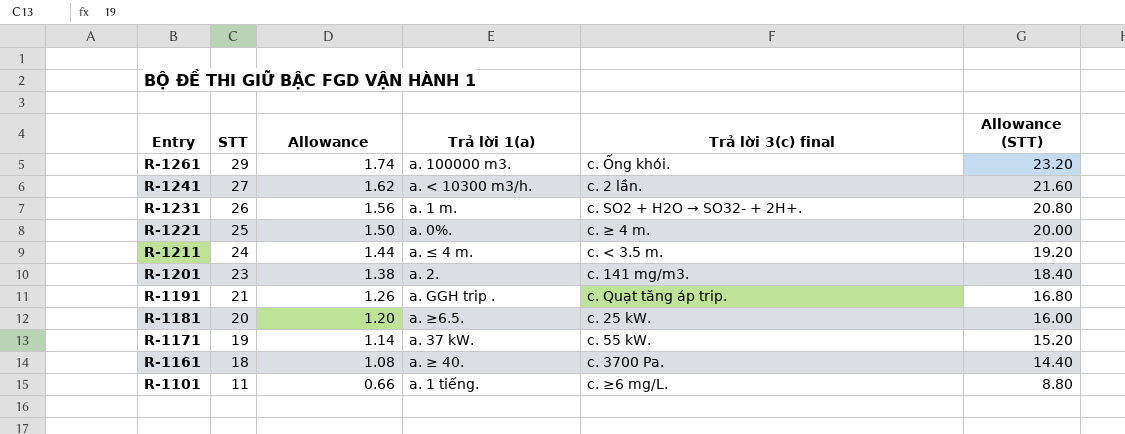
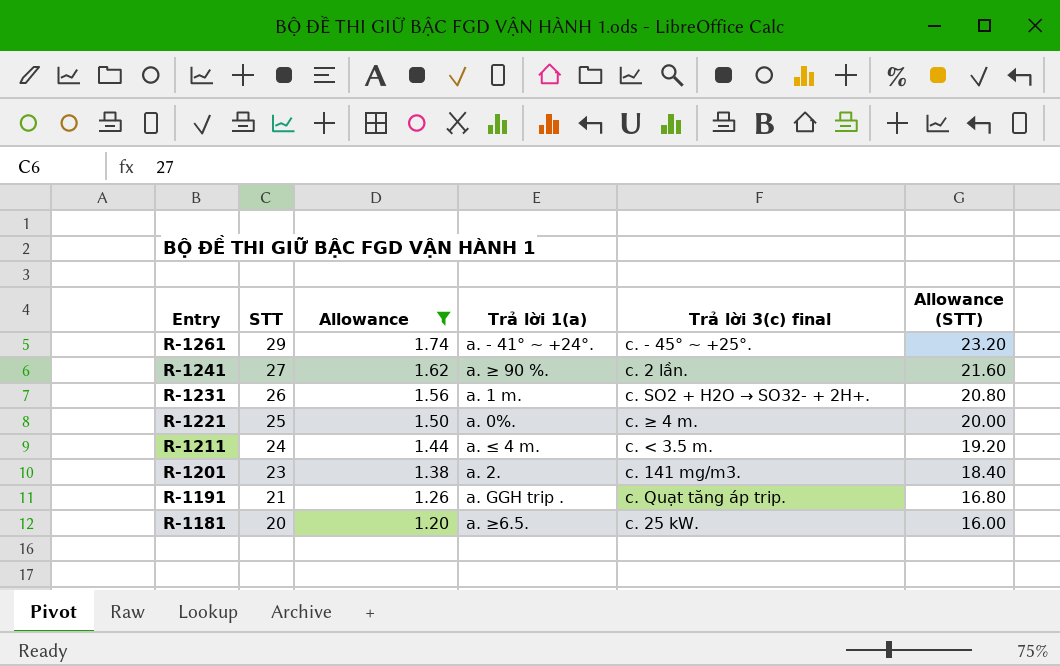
filter: none -> Allowance >= 1.20
R-1261 | Trả lời 1(a): a. 100000 m3. -> a. - 41° ~ +24°.
R-1261 | Trả lời 3(c) final: c. Ống khói. -> c. - 45° ~ +25°.
R-1241 | Trả lời 1(a): a. < 10300 m3/h. -> a. ≥ 90 %.

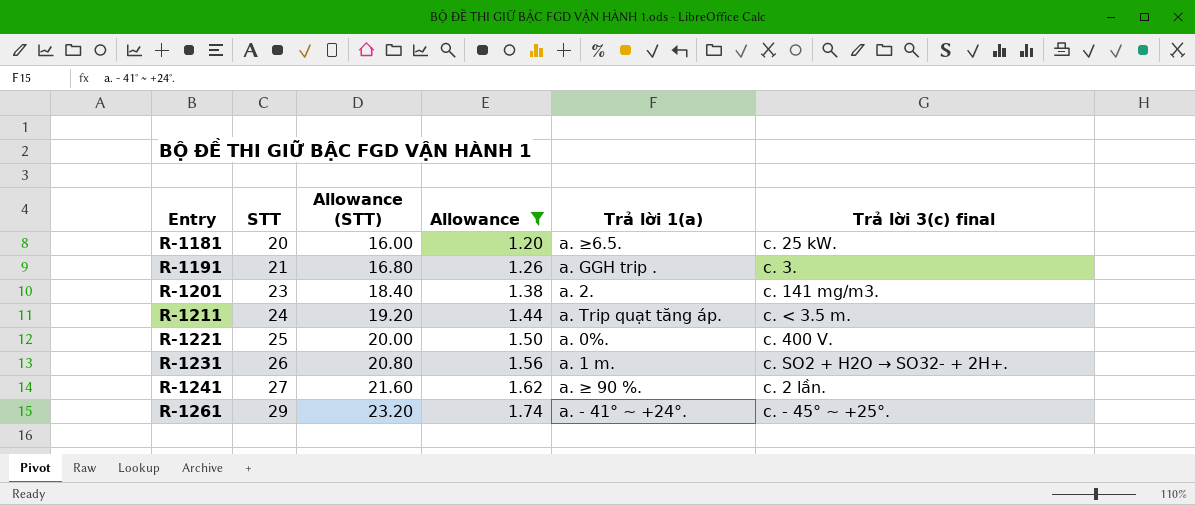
row order: Entry descending -> Entry ascending
column Allowance (STT) | position: 6 -> 3
R-1191 | Trả lời 3(c) final: c. Quạt tăng áp trip. -> c. 3.
R-1211 | Trả lời 1(a): a. ≤ 4 m. -> a. Trip quạt tăng áp.
R-1221 | Trả lời 3(c) final: c. ≥ 4 m. -> c. 400 V.

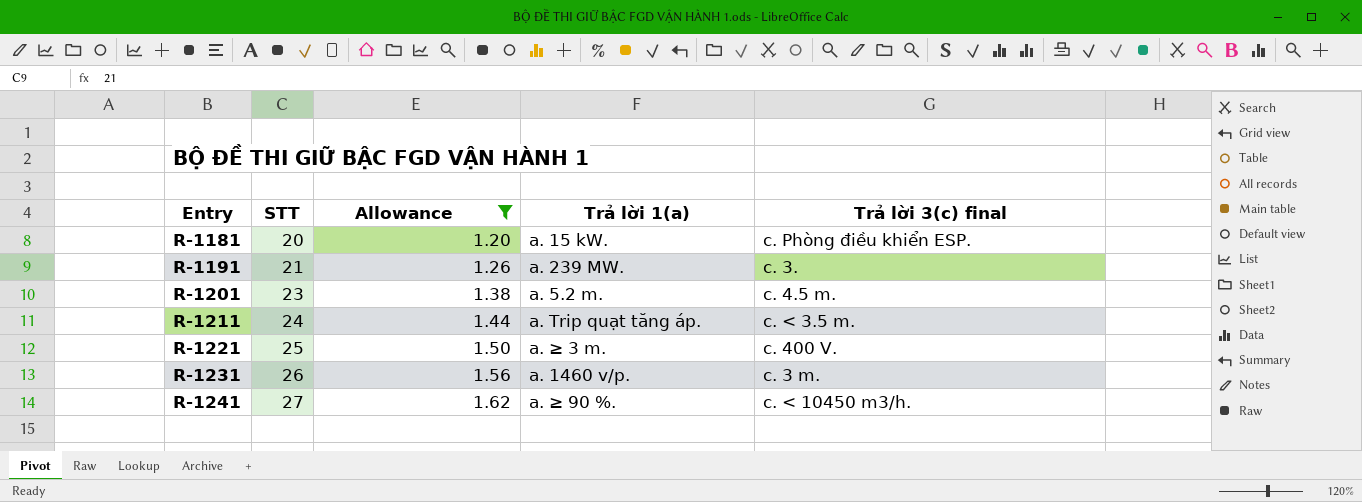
column Allowance (STT) | formula: [STT] * 0.8 -> none
row R-1261: 29 | 23.20 | 1.74 | a. - 41° ~ +24°. | c. - 45° ~ +25°. -> none
R-1181 | Trả lời 1(a): a. ≥6.5. -> a. 15 kW.
R-1181 | Trả lời 3(c) final: c. 25 kW. -> c. Phòng điều khiển ESP.
R-1191 | Trả lời 1(a): a. GGH trip . -> a. 239 MW.
R-1201 | Trả lời 1(a): a. 2. -> a. 5.2 m.
R-1201 | Trả lời 3(c) final: c. 141 mg/m3. -> c. 4.5 m.
R-1221 | Trả lời 1(a): a. 0%. -> a. ≥ 3 m.
R-1231 | Trả lời 1(a): a. 1 m. -> a. 1460 v/p.
R-1231 | Trả lời 3(c) final: c. SO2 + H2O → SO32- + 2H+. -> c. 3 m.
R-1241 | Trả lời 3(c) final: c. 2 lần. -> c. < 10450 m3/h.

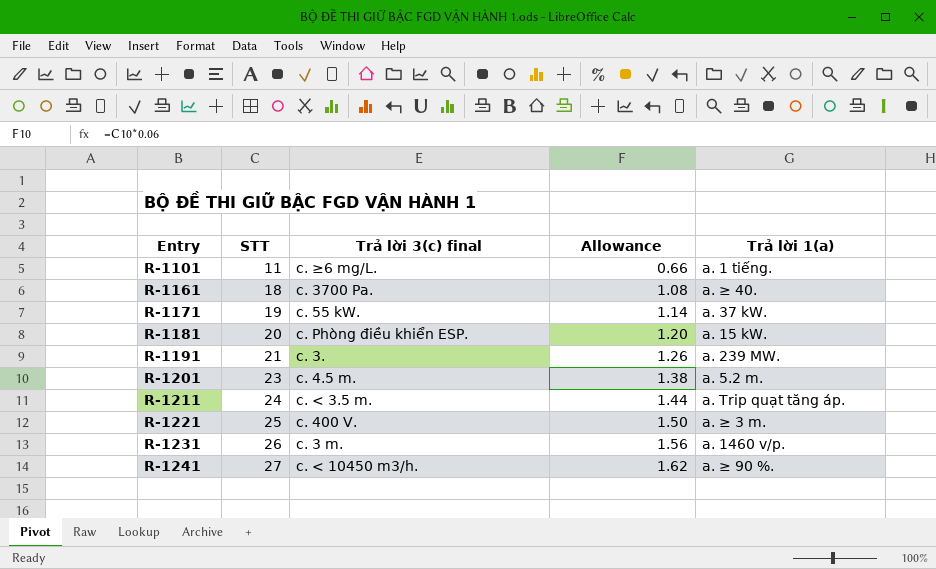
filter: Allowance >= 1.20 -> none
column Trả lời 3(c) final | position: 5 -> 3

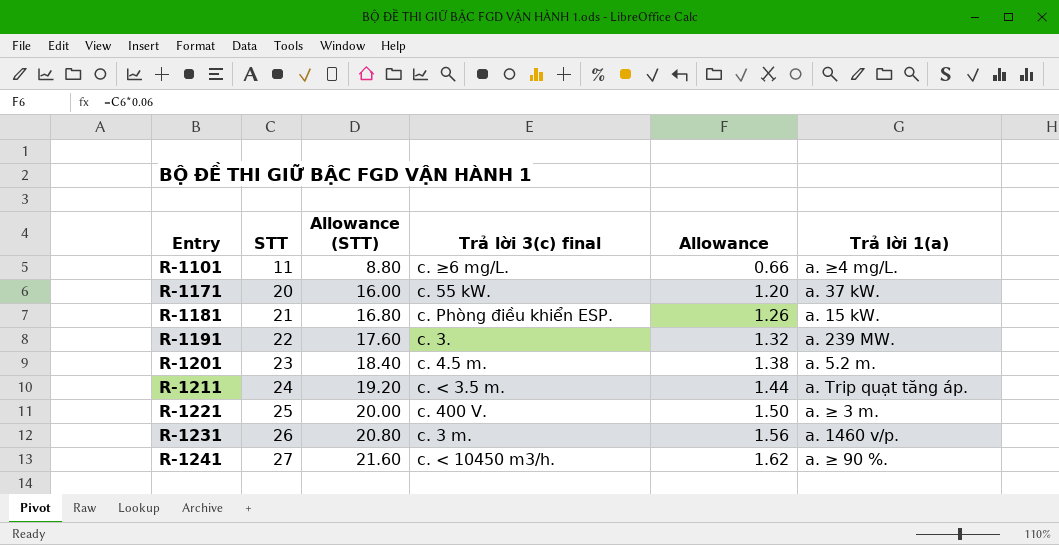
column Allowance (STT) | formula: none -> [STT] * 0.8
row R-1161: 18 | c. 3700 Pa. | 1.08 | a. ≥ 40. -> none
R-1101 | Trả lời 1(a): a. 1 tiếng. -> a. ≥4 mg/L.
R-1171 | STT: 19 -> 20
R-1171 | Allowance: 1.14 -> 1.20
R-1181 | STT: 20 -> 21
R-1181 | Allowance: 1.20 -> 1.26
R-1191 | STT: 21 -> 22
R-1191 | Allowance: 1.26 -> 1.32

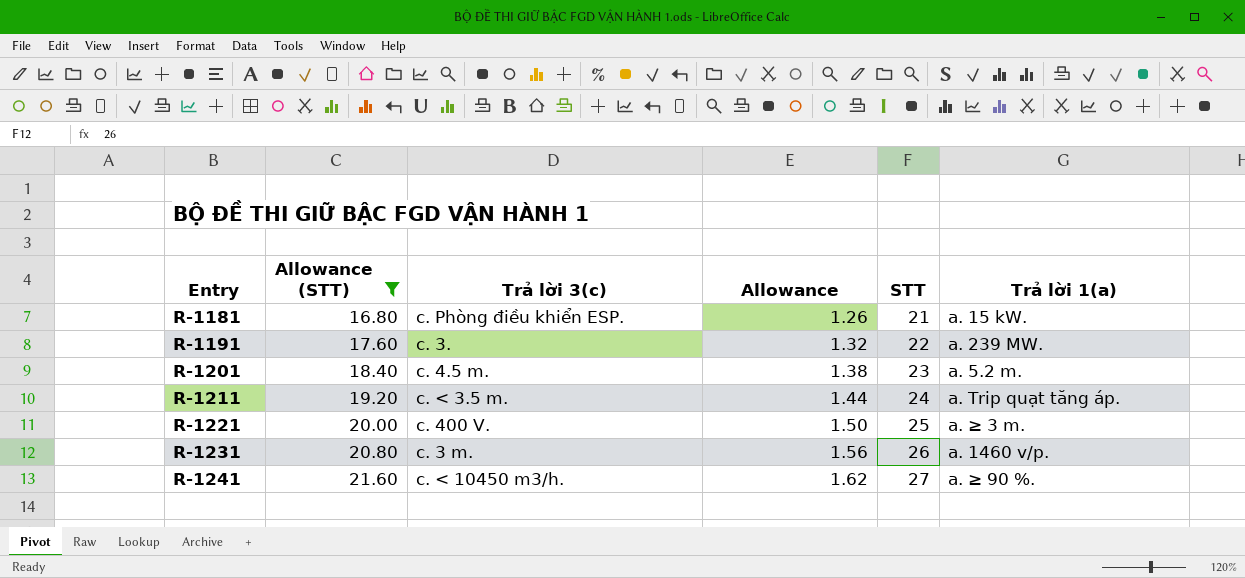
filter: none -> Allowance (STT) >= 16.80
column name: Trả lời 3(c) final -> Trả lời 3(c)
column STT | position: 2 -> 5

